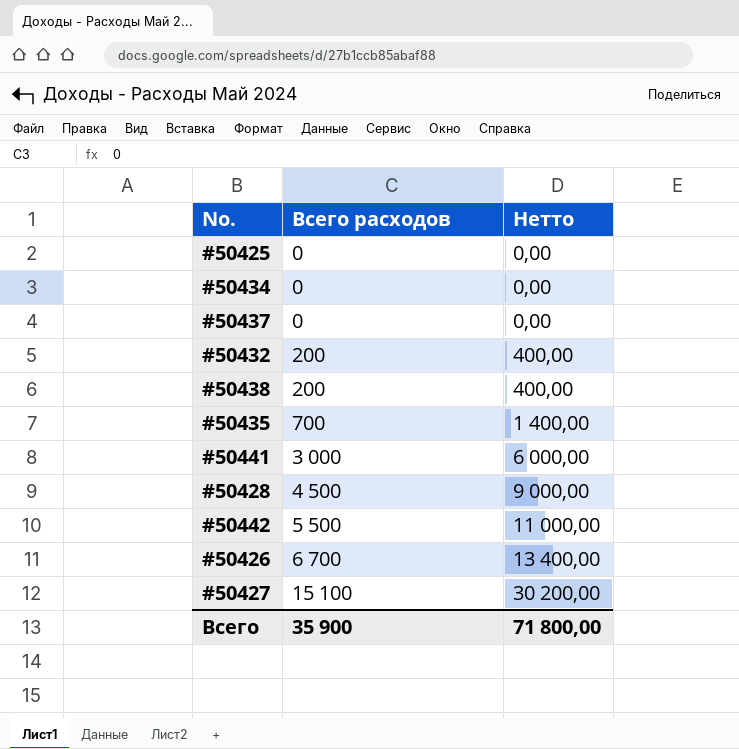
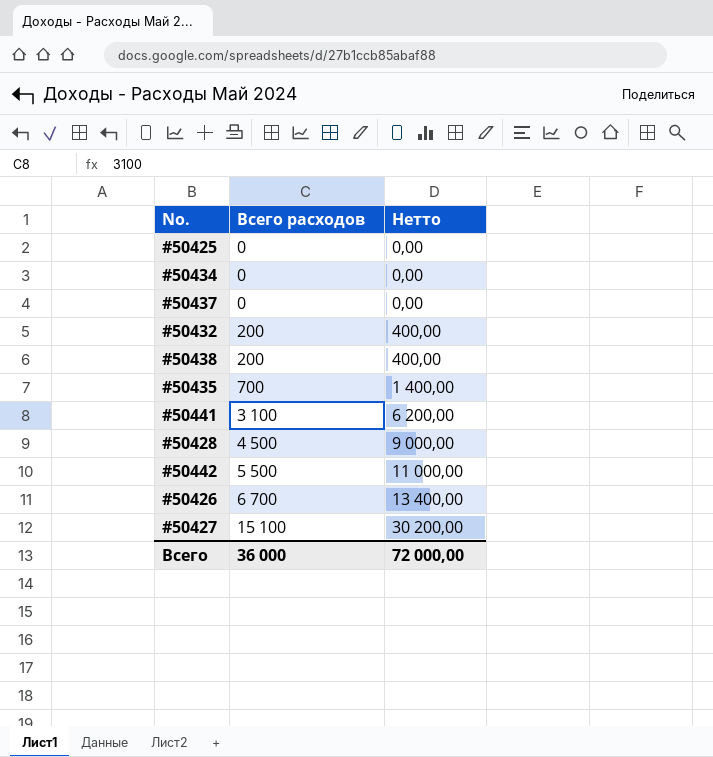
#50441 | Всего расходов: 3 000 -> 3 100
#50441 | Нетто: 6 000,00 -> 6 200,00
Всего | Всего расходов: 35 900 -> 36 000
Всего | Нетто: 71 800,00 -> 72 000,00

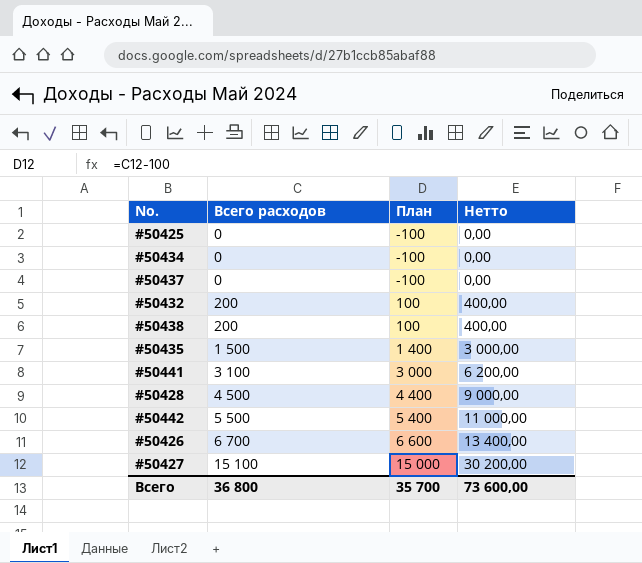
column План | formula: none -> [Всего расходов] - 100
#50435 | Всего расходов: 700 -> 1 500
#50435 | Нетто: 1 400,00 -> 3 000,00
Всего | Всего расходов: 36 000 -> 36 800
Всего | Нетто: 72 000,00 -> 73 600,00

